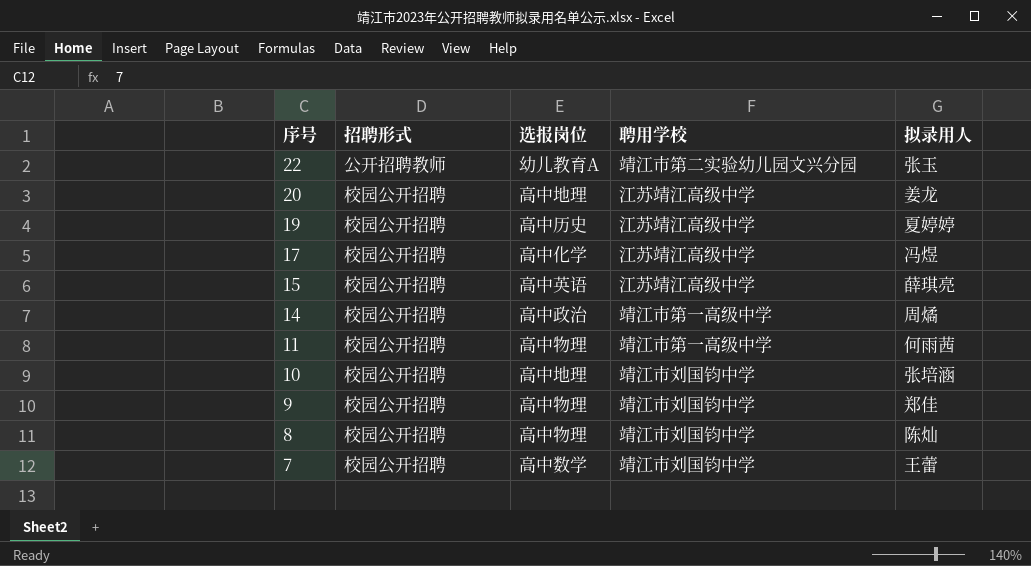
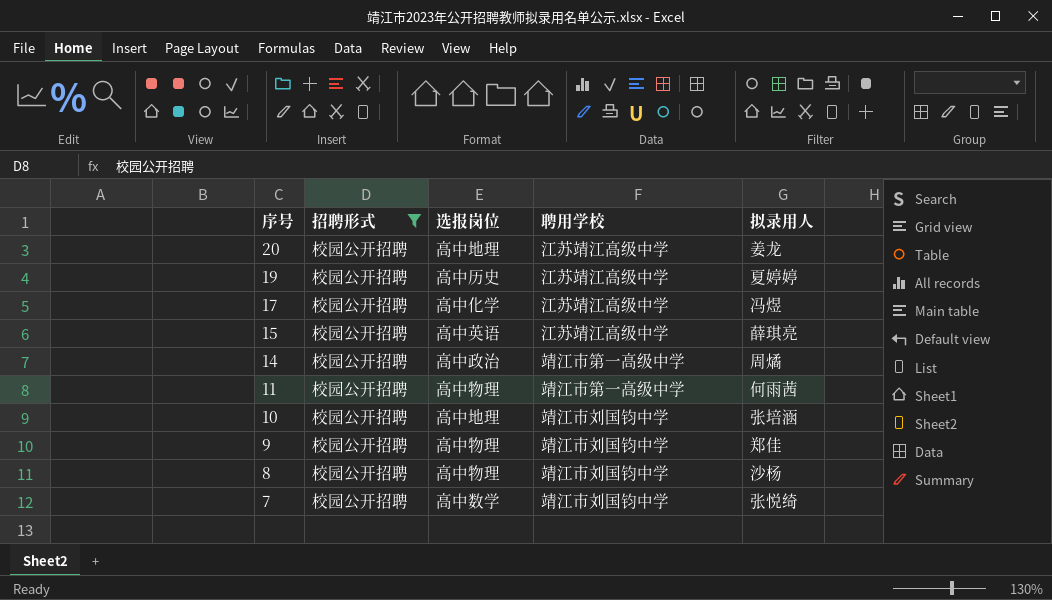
filter: none -> 招聘形式 = 校园公开招聘
8 | 拟录用人: 陈灿 -> 沙杨
7 | 拟录用人: 王蕾 -> 张悦绮

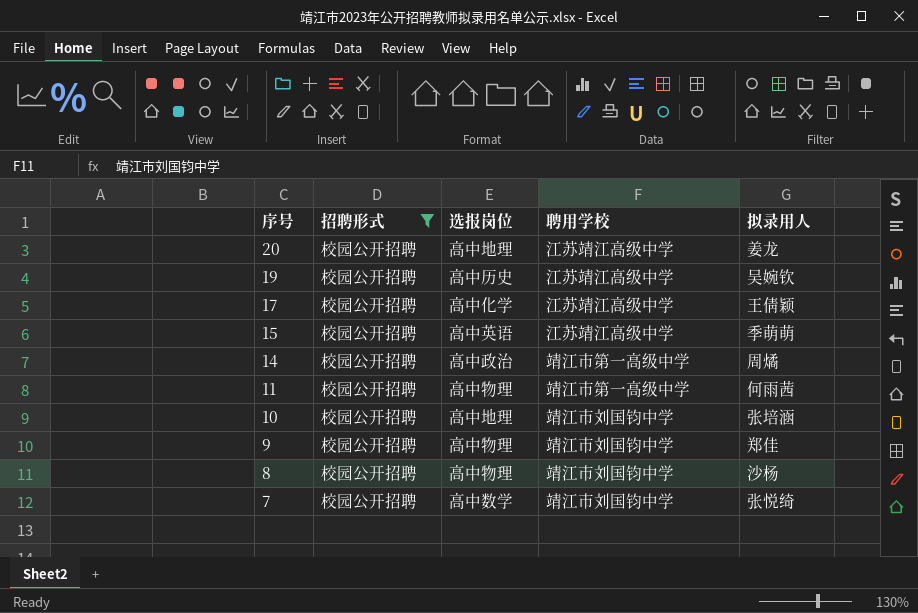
19 | 拟录用人: 夏婷婷 -> 吴婉钦
17 | 拟录用人: 冯煜 -> 王倩颖
15 | 拟录用人: 薛琪亮 -> 季萌萌

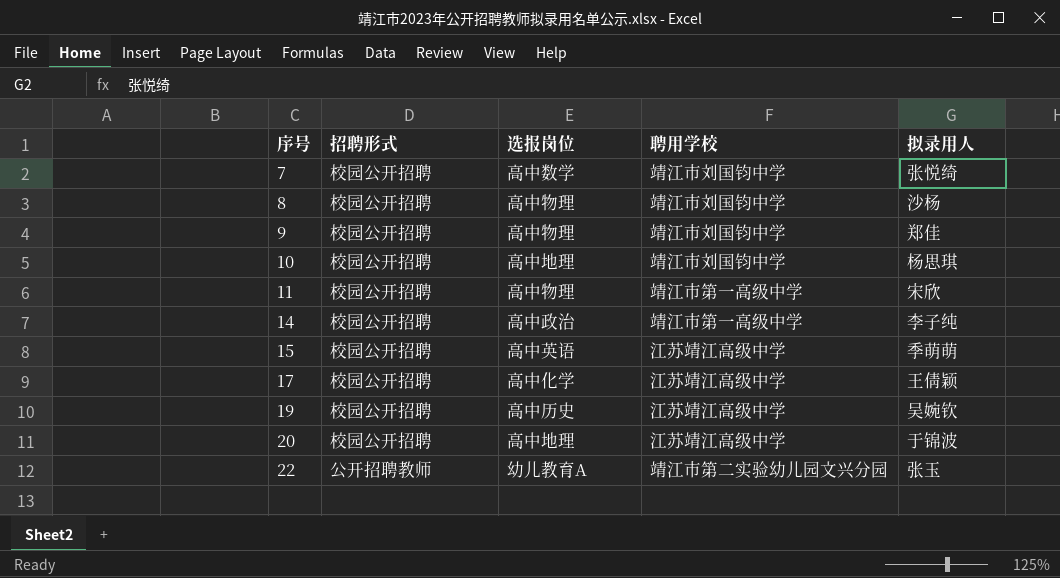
filter: 招聘形式 = 校园公开招聘 -> none
row order: 序号 descending -> 序号 ascending
10 | 拟录用人: 张培涵 -> 杨思琪
11 | 拟录用人: 何雨茜 -> 宋欣
14 | 拟录用人: 周燏 -> 李子纯
20 | 拟录用人: 姜龙 -> 于锦波

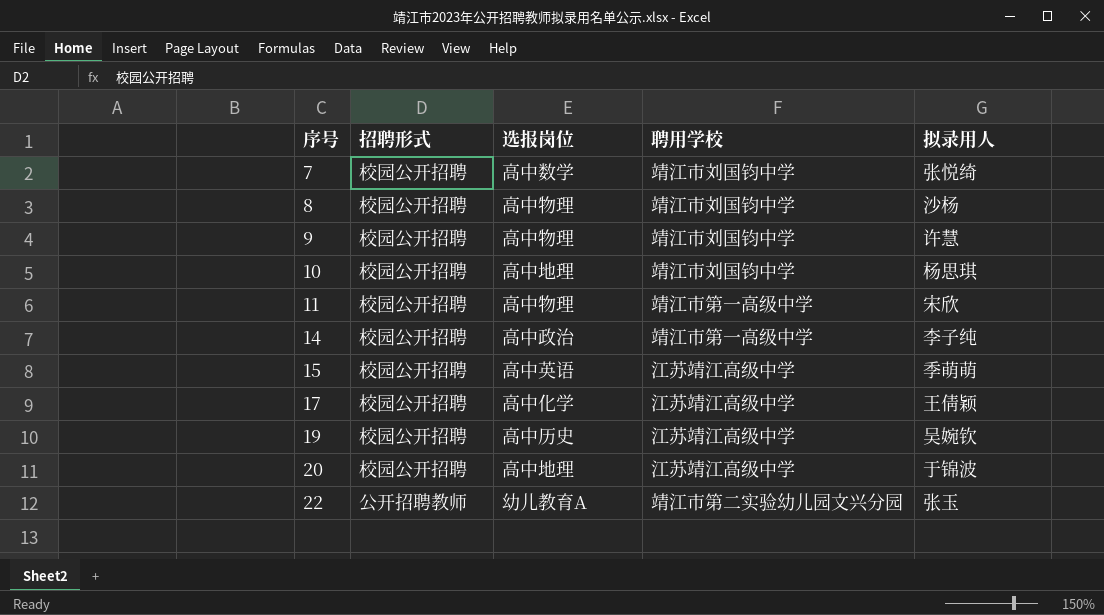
9 | 拟录用人: 郑佳 -> 许慧

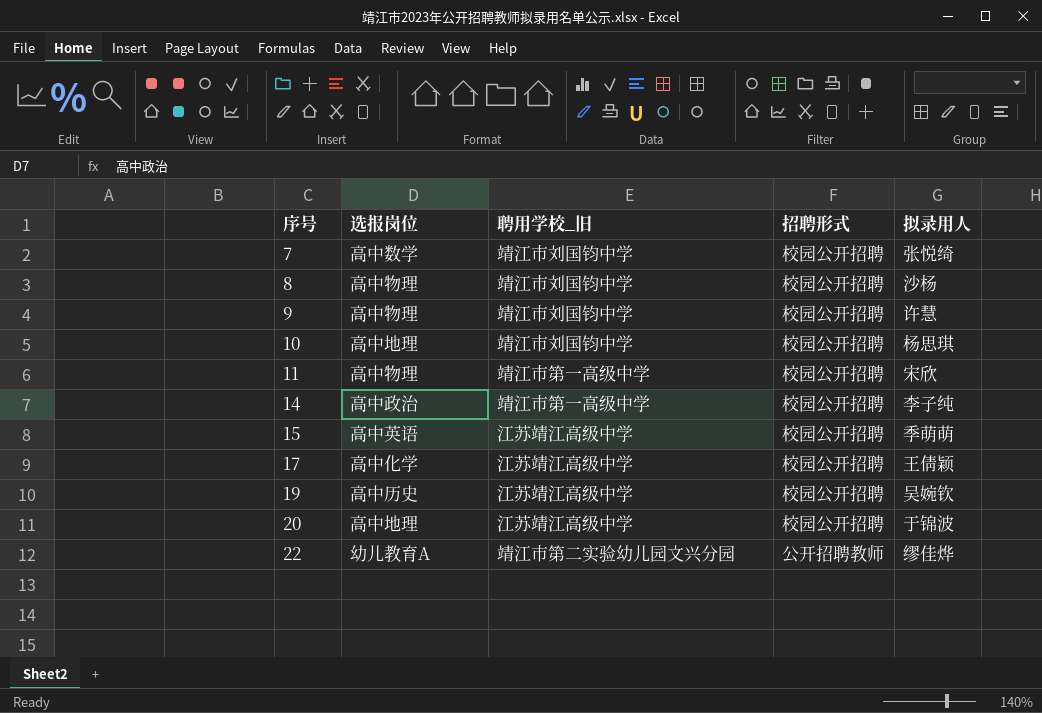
column name: 聘用学校 -> 聘用学校_旧
column 招聘形式 | position: 2 -> 4
22 | 拟录用人: 张玉 -> 缪佳烨

